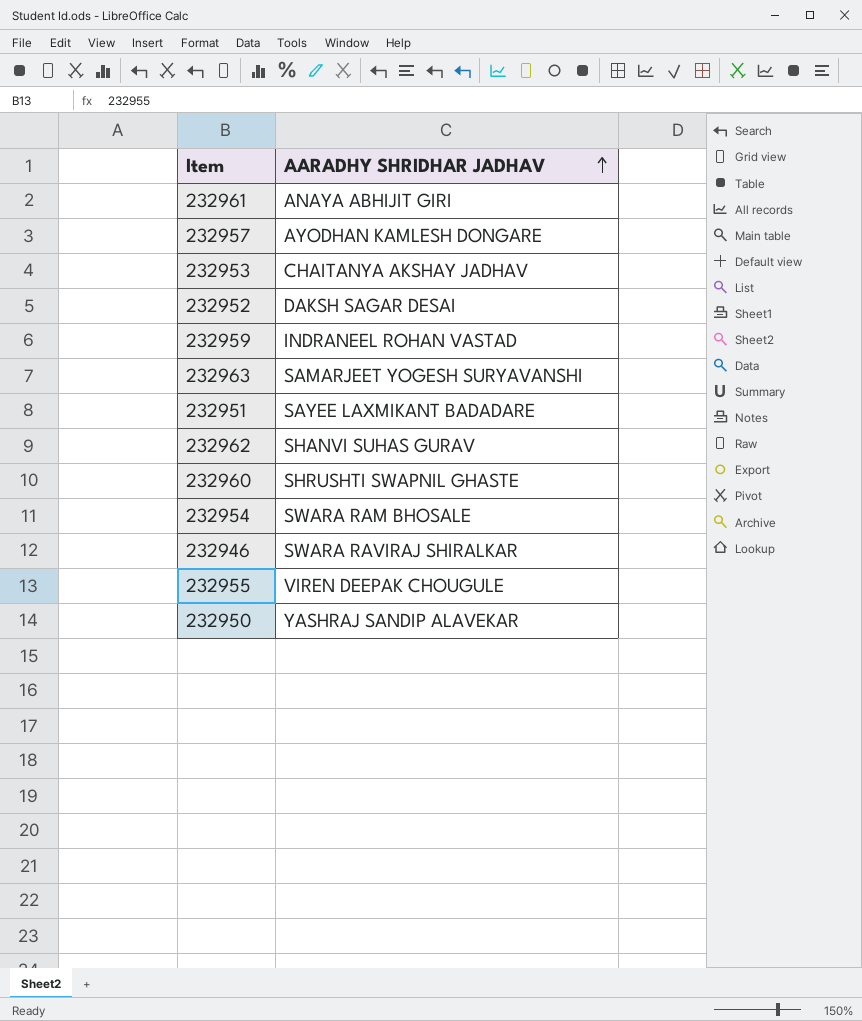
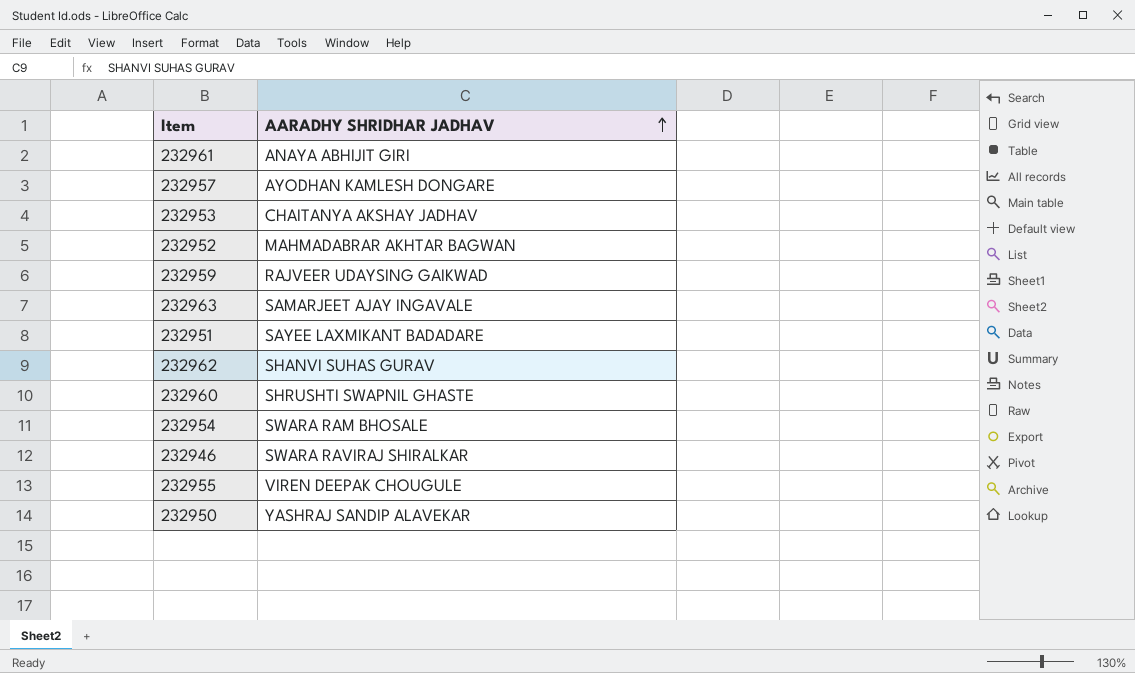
232952 | AARADHY SHRIDHAR JADHAV: DAKSH SAGAR DESAI -> MAHMADABRAR AKHTAR BAGWAN
232959 | AARADHY SHRIDHAR JADHAV: INDRANEEL ROHAN VASTAD -> RAJVEER UDAYSING GAIKWAD
232963 | AARADHY SHRIDHAR JADHAV: SAMARJEET YOGESH SURYAVANSHI -> SAMARJEET AJAY INGAVALE

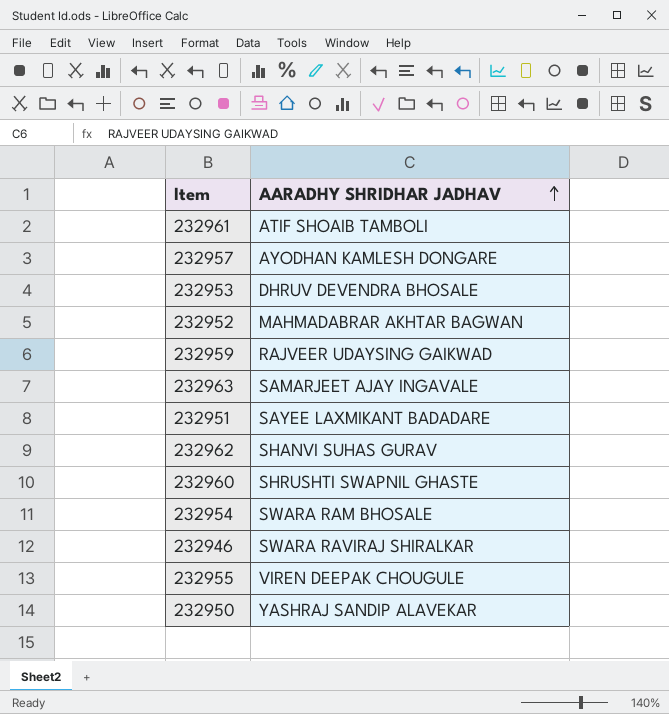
232961 | AARADHY SHRIDHAR JADHAV: ANAYA ABHIJIT GIRI -> ATIF SHOAIB TAMBOLI
232953 | AARADHY SHRIDHAR JADHAV: CHAITANYA AKSHAY JADHAV -> DHRUV DEVENDRA BHOSALE

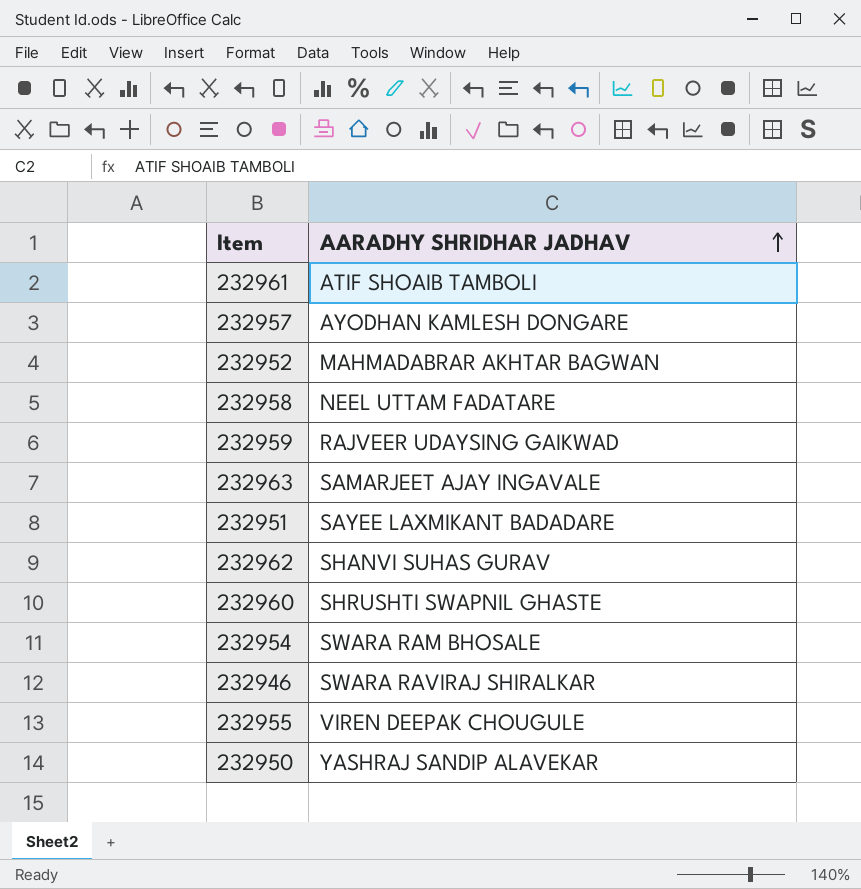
row 232953: DHRUV DEVENDRA BHOSALE -> none
row 232958: none -> NEEL UTTAM FADATARE

